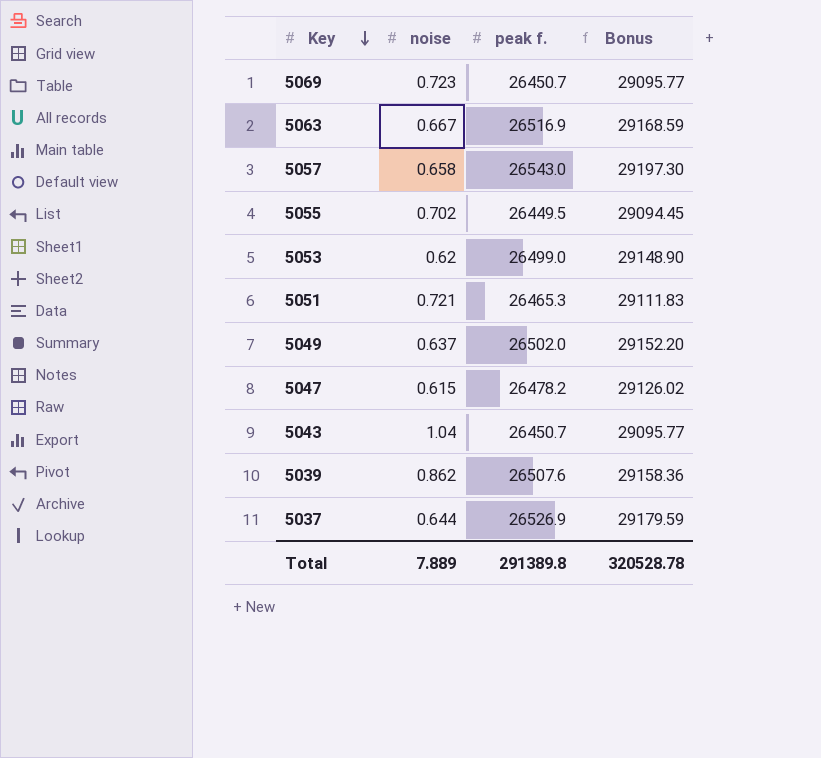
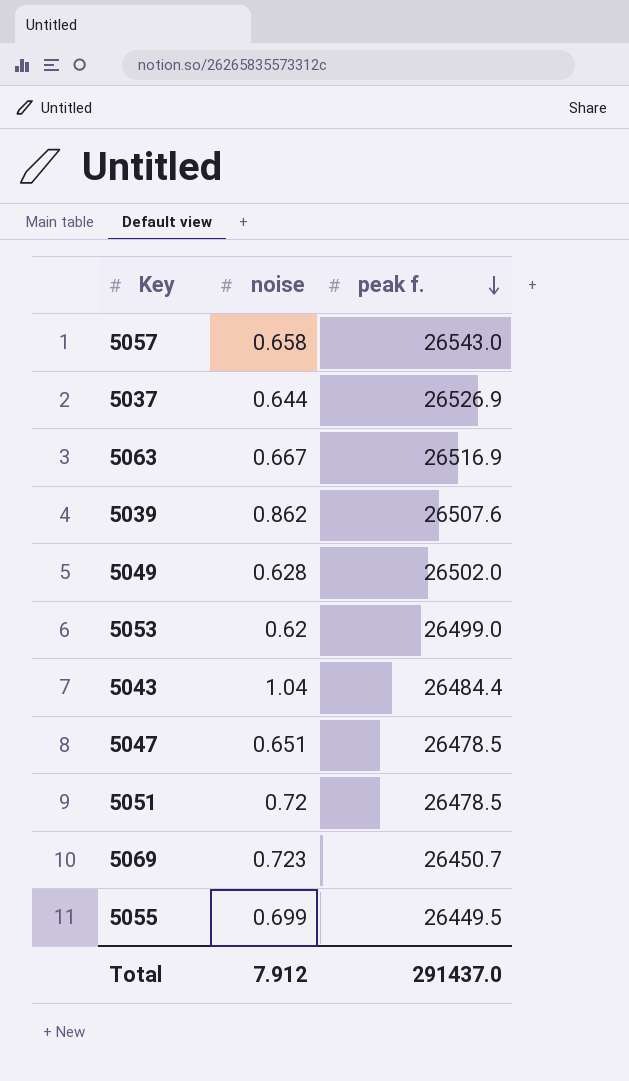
row order: Key descending -> peak f. descending
column Bonus | formula: [peak f.] * 1.1 -> none
5049 | noise: 0.637 -> 0.628
5043 | peak f.: 26450.7 -> 26484.4
5047 | noise: 0.615 -> 0.651
5047 | peak f.: 26478.2 -> 26478.5
5051 | noise: 0.721 -> 0.72
5051 | peak f.: 26465.3 -> 26478.5
5055 | noise: 0.702 -> 0.699
Total | noise: 7.889 -> 7.912
Total | peak f.: 291389.8 -> 291437.0

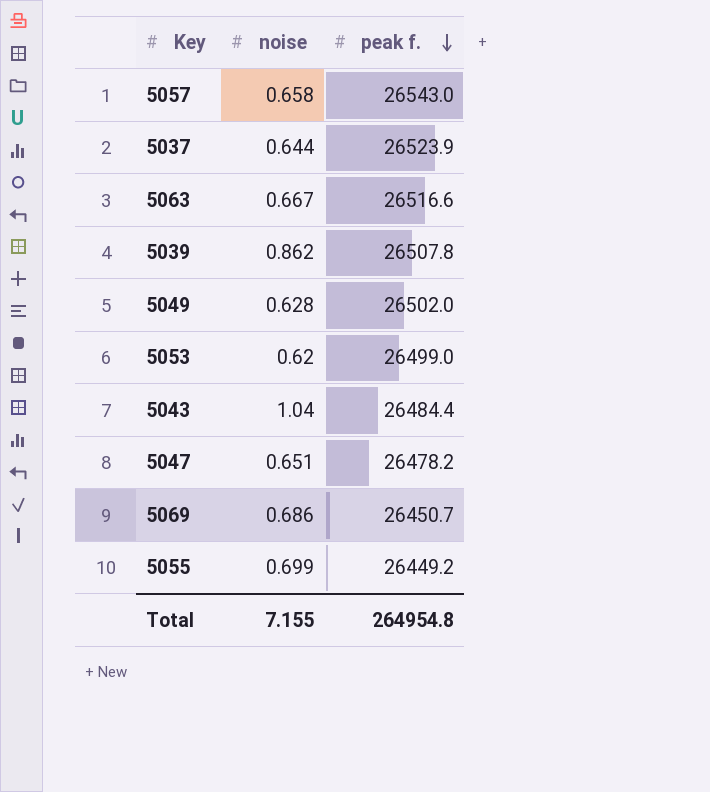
row 5051: 0.72 | 26478.5 -> none
5037 | peak f.: 26526.9 -> 26523.9
5063 | peak f.: 26516.9 -> 26516.6
5039 | peak f.: 26507.6 -> 26507.8
5047 | peak f.: 26478.5 -> 26478.2
5069 | noise: 0.723 -> 0.686
5055 | peak f.: 26449.5 -> 26449.2
Total | noise: 7.912 -> 7.155
Total | peak f.: 291437.0 -> 264954.8

